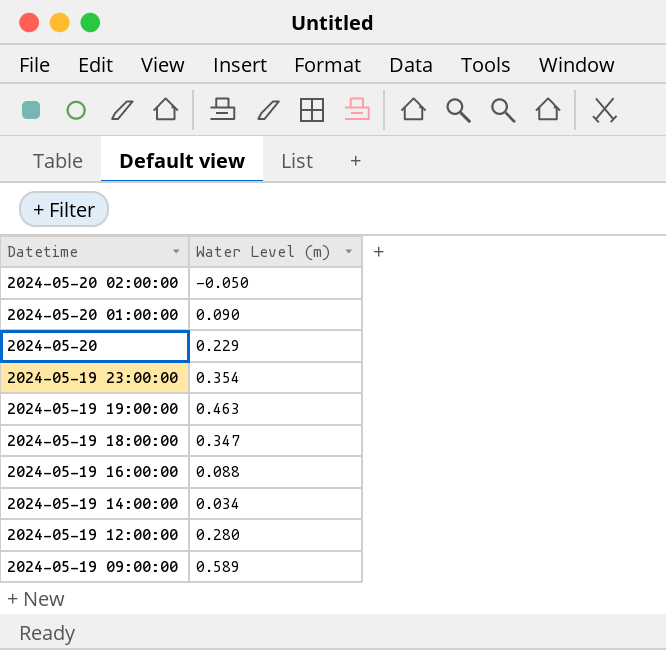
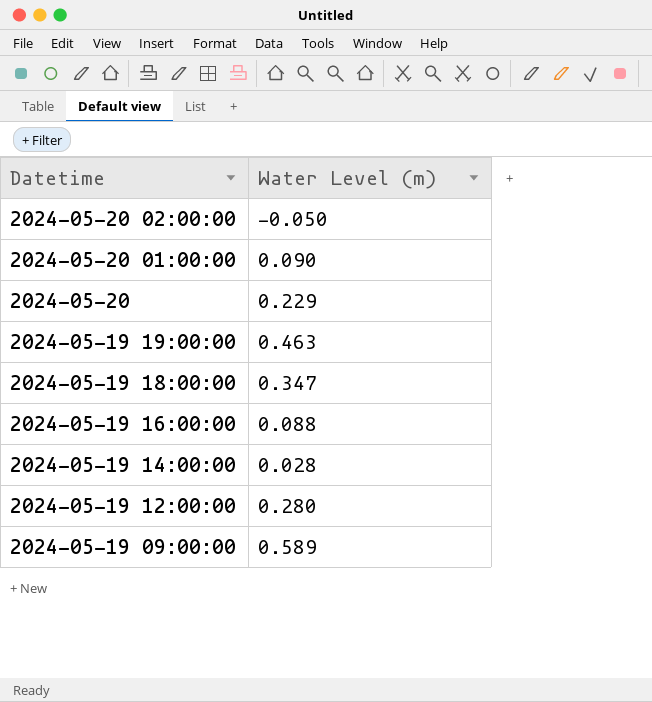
row 2024-05-19 23:00:00: 0.354 -> none
2024-05-19 14:00:00 | Water Level (m): 0.034 -> 0.028

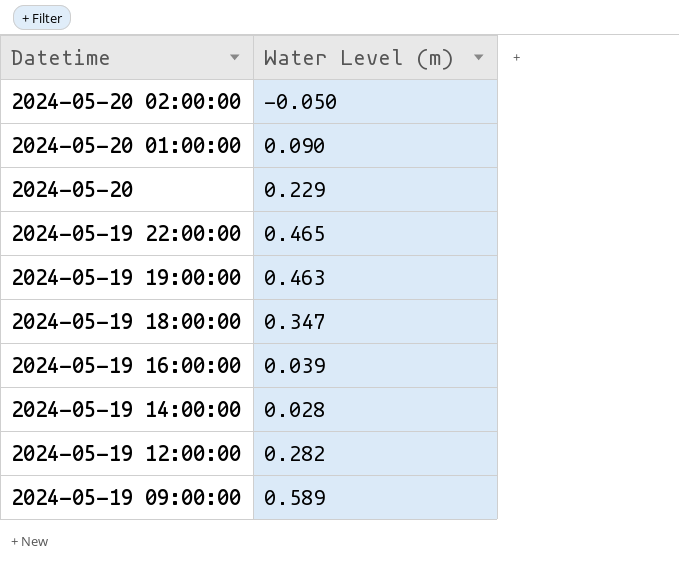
row 2024-05-19 22:00:00: none -> 0.465
2024-05-19 16:00:00 | Water Level (m): 0.088 -> 0.039
2024-05-19 12:00:00 | Water Level (m): 0.280 -> 0.282

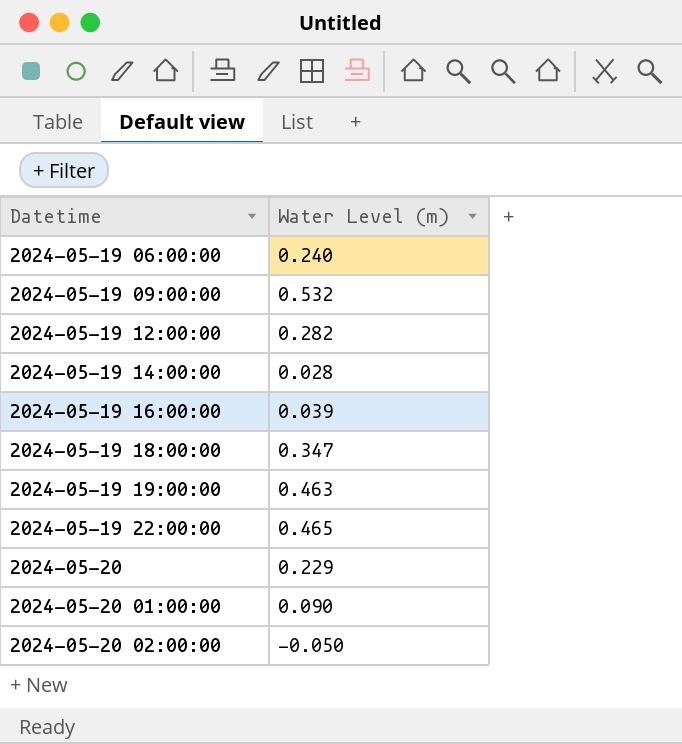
row order: Datetime descending -> Datetime ascending
row 2024-05-19 06:00:00: none -> 0.240
2024-05-19 09:00:00 | Water Level (m): 0.589 -> 0.532

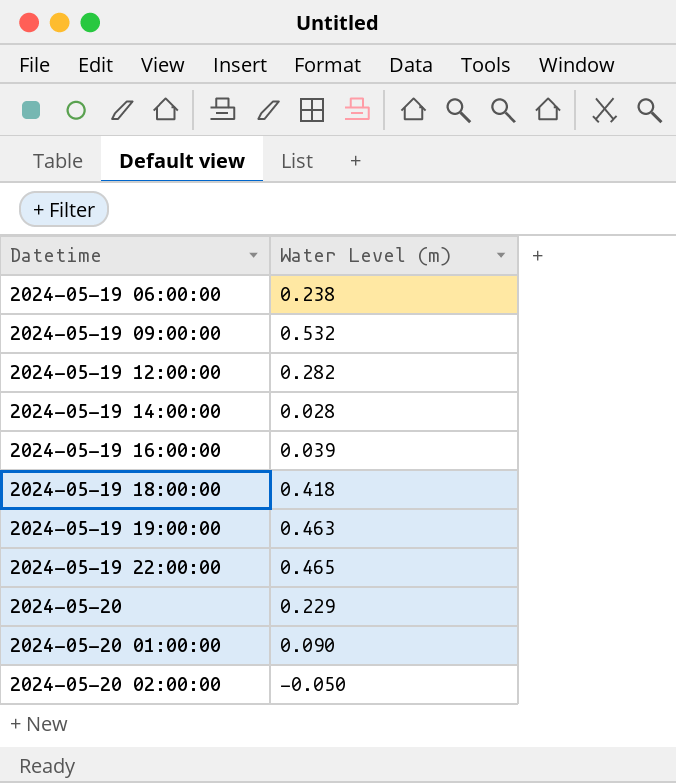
2024-05-19 06:00:00 | Water Level (m): 0.240 -> 0.238
2024-05-19 18:00:00 | Water Level (m): 0.347 -> 0.418

